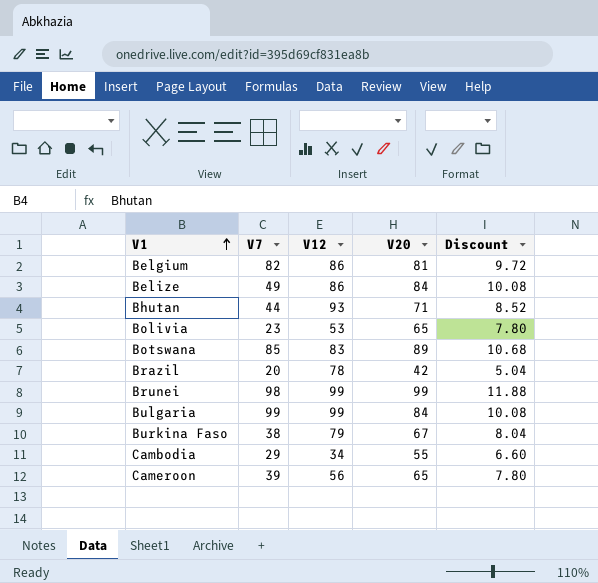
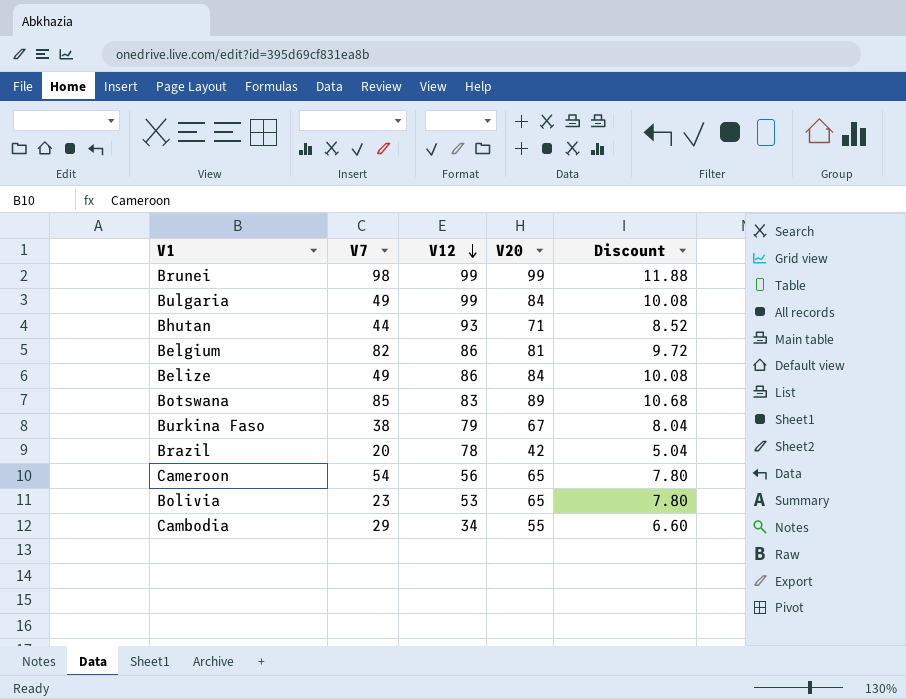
row order: V1 ascending -> V12 descending
Bulgaria | V7: 99 -> 49
Cameroon | V7: 39 -> 54

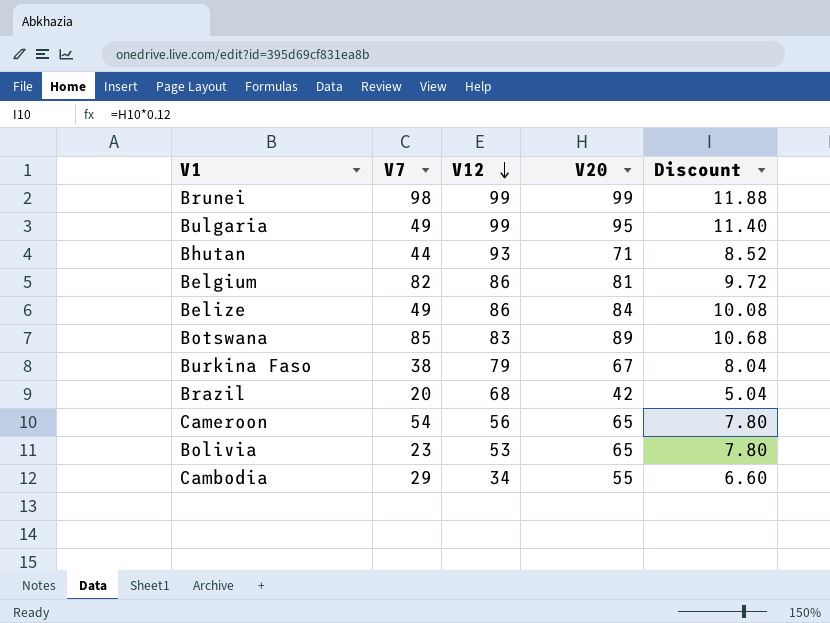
Bulgaria | V20: 84 -> 95
Bulgaria | Discount: 10.08 -> 11.40
Brazil | V12: 78 -> 68

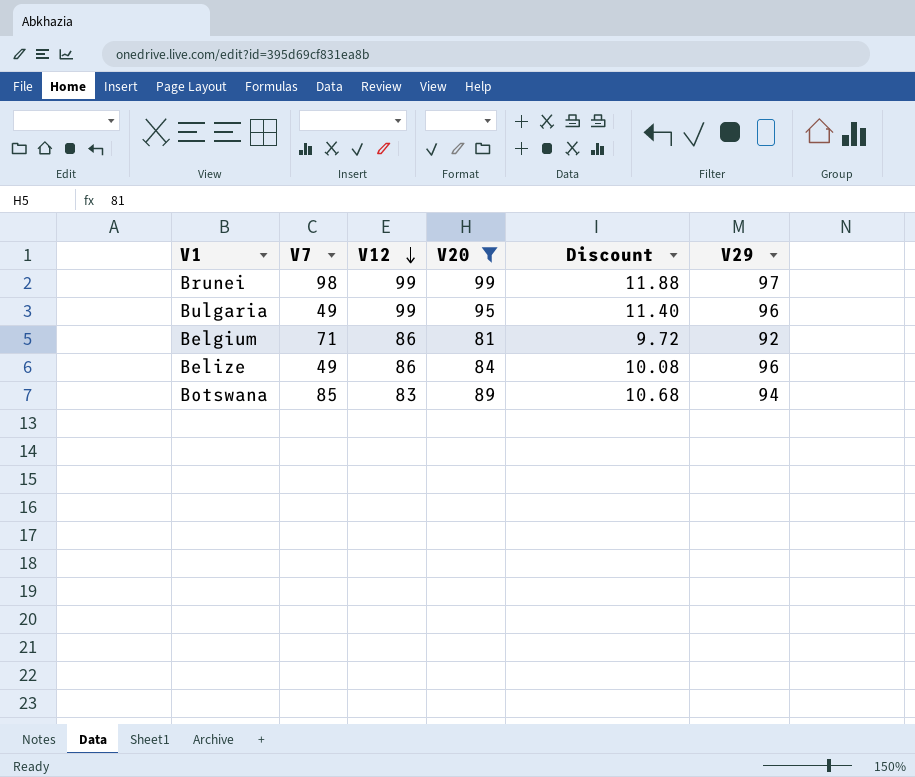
filter: none -> V20 >= 81
column V29 | position: none -> 6
Belgium | V7: 82 -> 71

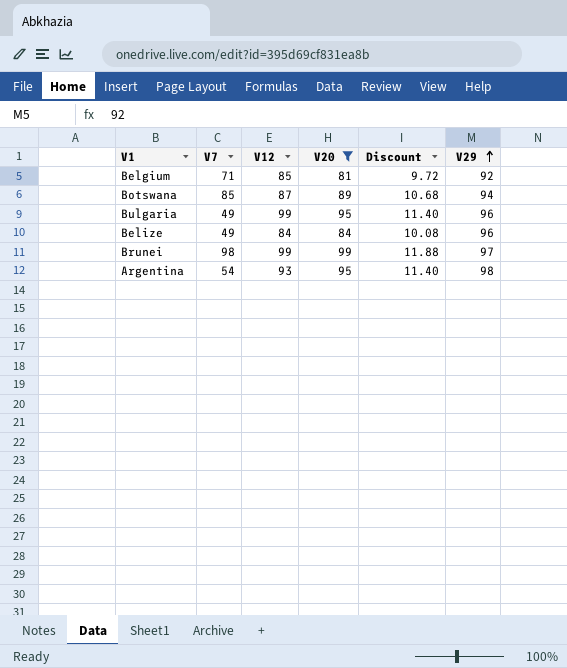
row order: V12 descending -> V29 ascending
Belgium | V12: 86 -> 85
Botswana | V12: 83 -> 87
Belize | V12: 86 -> 84
row Argentina: none -> 54 | 93 | 95 | 11.40 | 98

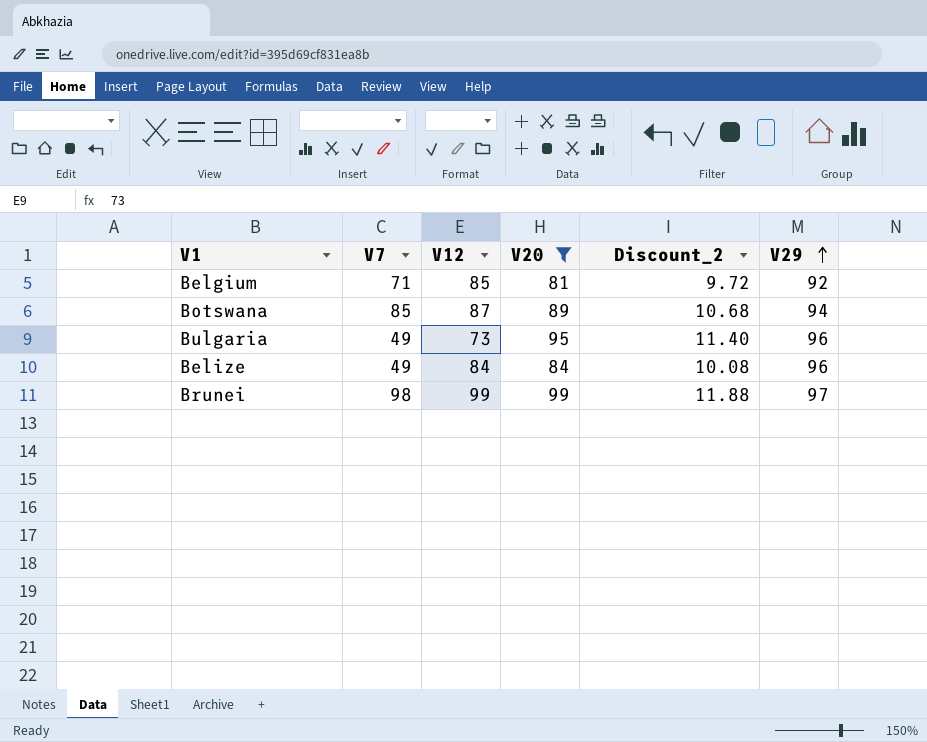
column name: Discount -> Discount_2
row Argentina: 54 | 93 | 95 | 11.40 | 98 -> none
Bulgaria | V12: 99 -> 73

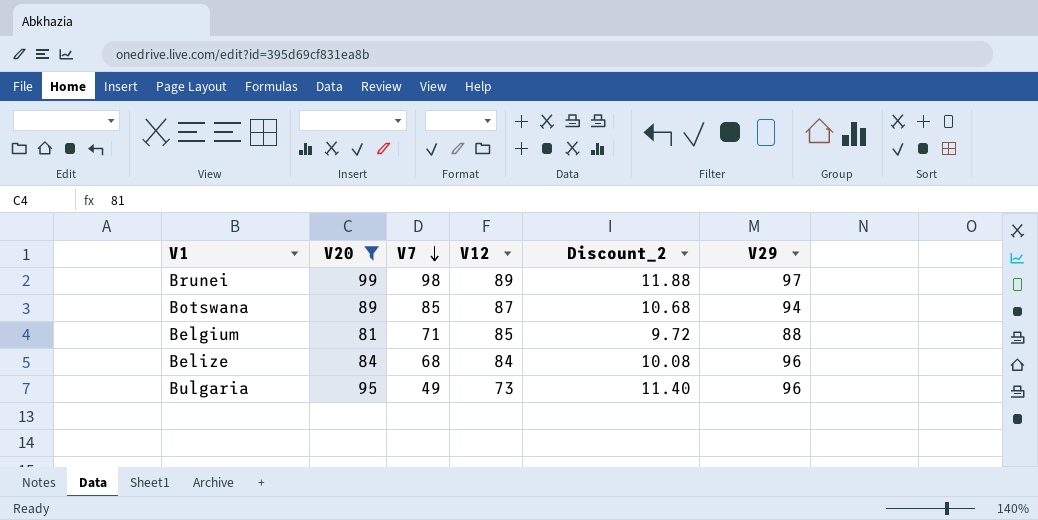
row order: V29 ascending -> V7 descending
column V20 | position: 4 -> 2
Brunei | V12: 99 -> 89
Belgium | V29: 92 -> 88
Belize | V7: 49 -> 68

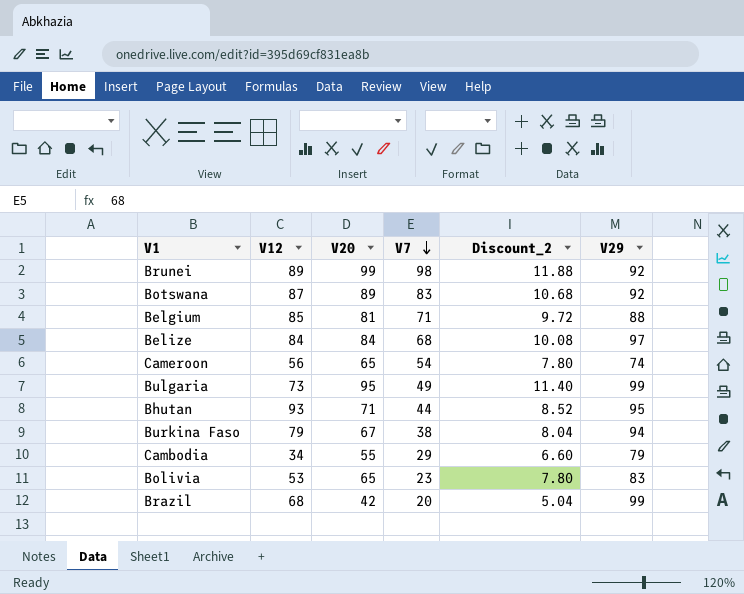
filter: V20 >= 81 -> none
column V12 | position: 4 -> 2
Brunei | V29: 97 -> 92
Botswana | V7: 85 -> 83
Botswana | V29: 94 -> 92
Belize | V29: 96 -> 97
Bulgaria | V29: 96 -> 99

